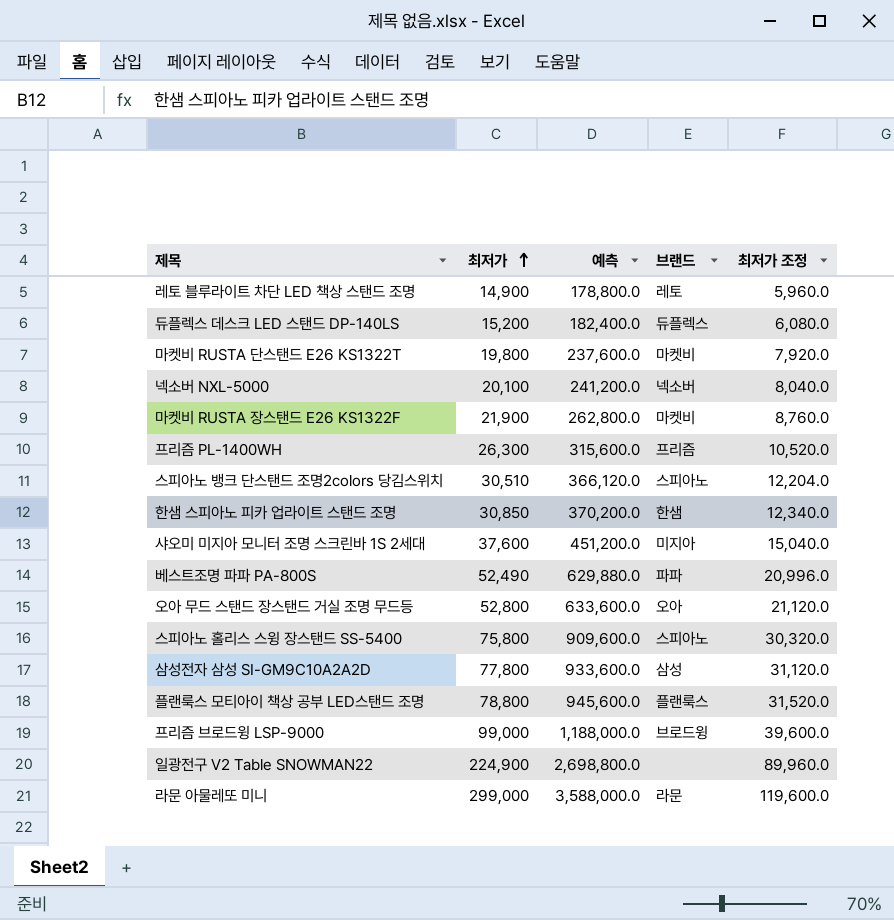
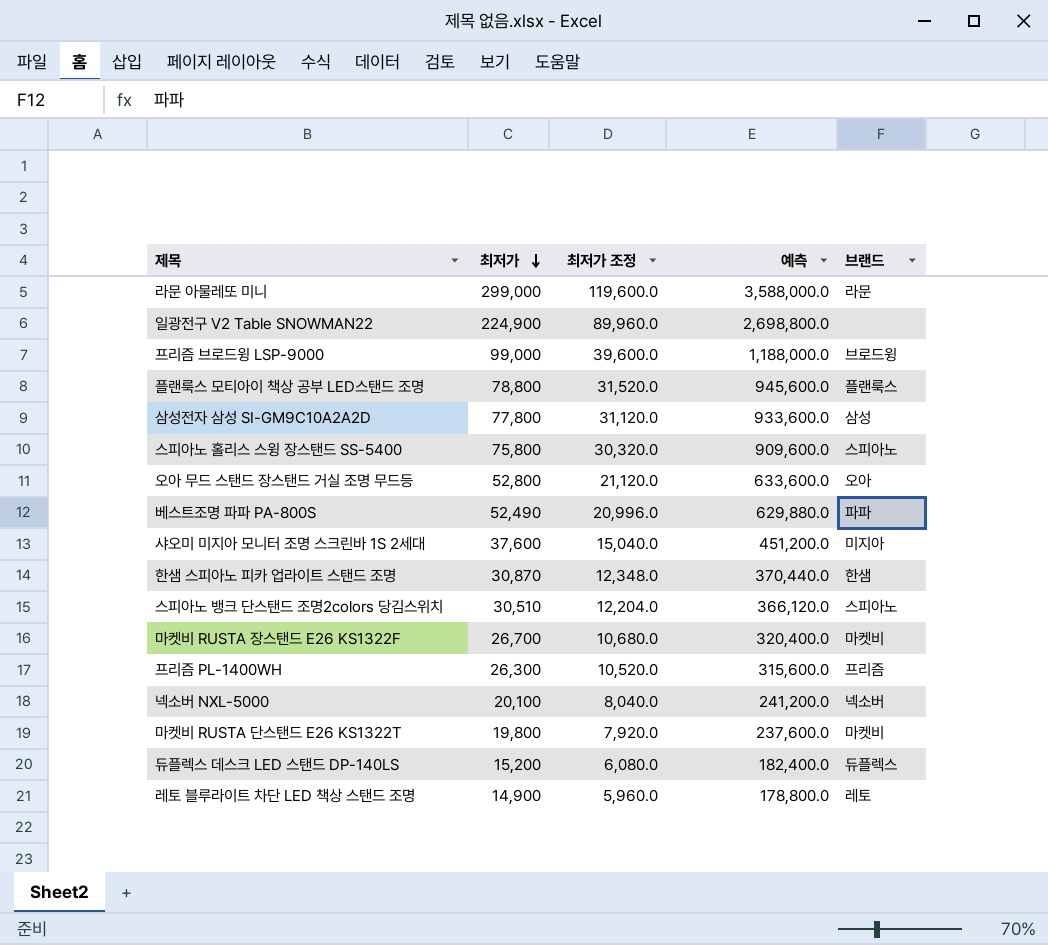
row order: 최저가 ascending -> 최저가 descending
column 최저가 조정 | position: 5 -> 3
한샘 스피아노 피카 업라이트 스탠드 조명 | 최저가: 30,850 -> 30,870
한샘 스피아노 피카 업라이트 스탠드 조명 | 최저가 조정: 12,340.0 -> 12,348.0
한샘 스피아노 피카 업라이트 스탠드 조명 | 예측: 370,200.0 -> 370,440.0
마켓비 RUSTA 장스탠드 E26 KS1322F | 최저가: 21,900 -> 26,700
마켓비 RUSTA 장스탠드 E26 KS1322F | 최저가 조정: 8,760.0 -> 10,680.0
마켓비 RUSTA 장스탠드 E26 KS1322F | 예측: 262,800.0 -> 320,400.0

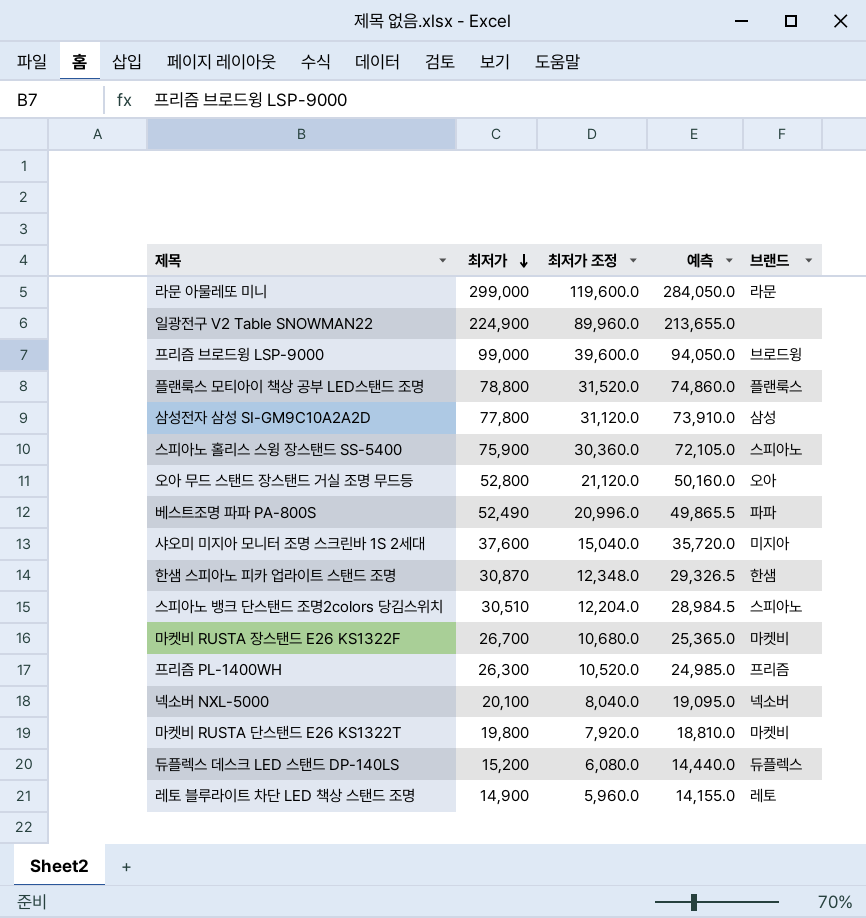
column 예측 | formula: [최저가] * 12 -> [최저가] * 0.95
스피아노 홀리스 스윙 장스탠드 SS-5400 | 최저가: 75,800 -> 75,900
스피아노 홀리스 스윙 장스탠드 SS-5400 | 최저가 조정: 30,320.0 -> 30,360.0

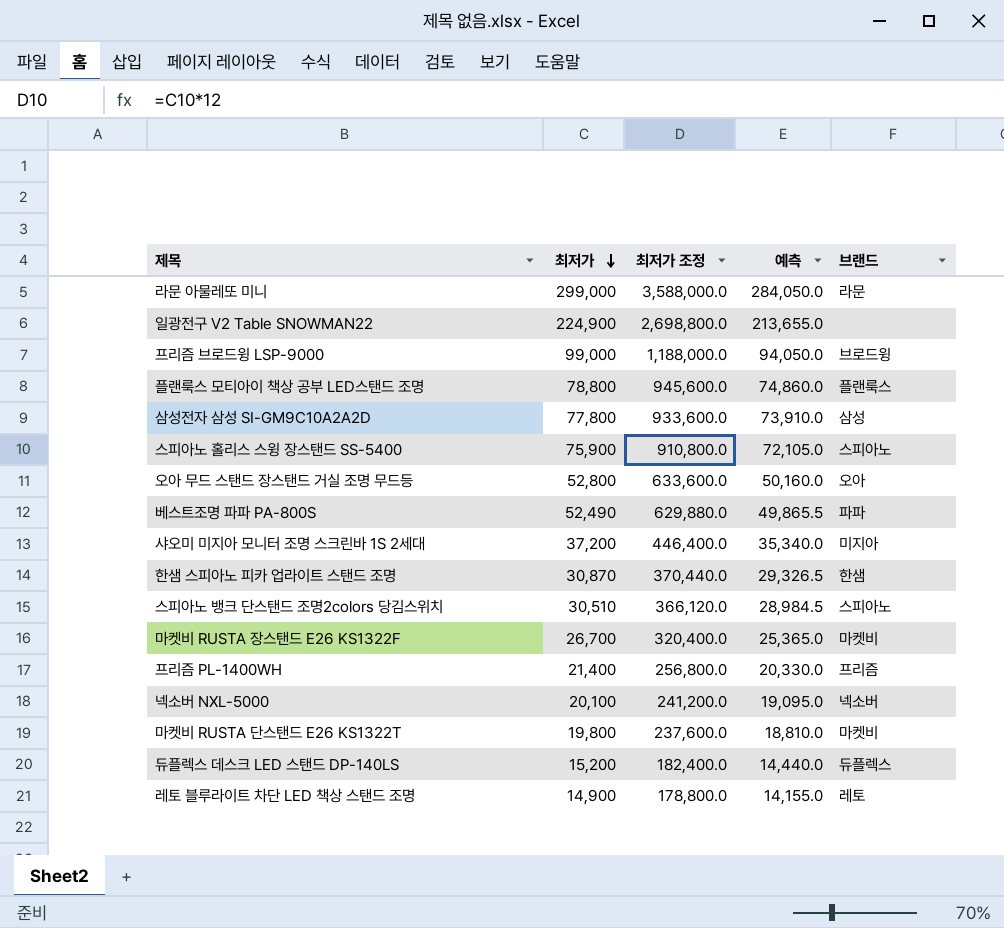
column 최저가 조정 | formula: [최저가] * 0.4 -> [최저가] * 12
샤오미 미지아 모니터 조명 스크린바 1S 2세대 | 최저가: 37,600 -> 37,200
샤오미 미지아 모니터 조명 스크린바 1S 2세대 | 예측: 35,720.0 -> 35,340.0
프리즘 PL-1400WH | 최저가: 26,300 -> 21,400
프리즘 PL-1400WH | 예측: 24,985.0 -> 20,330.0

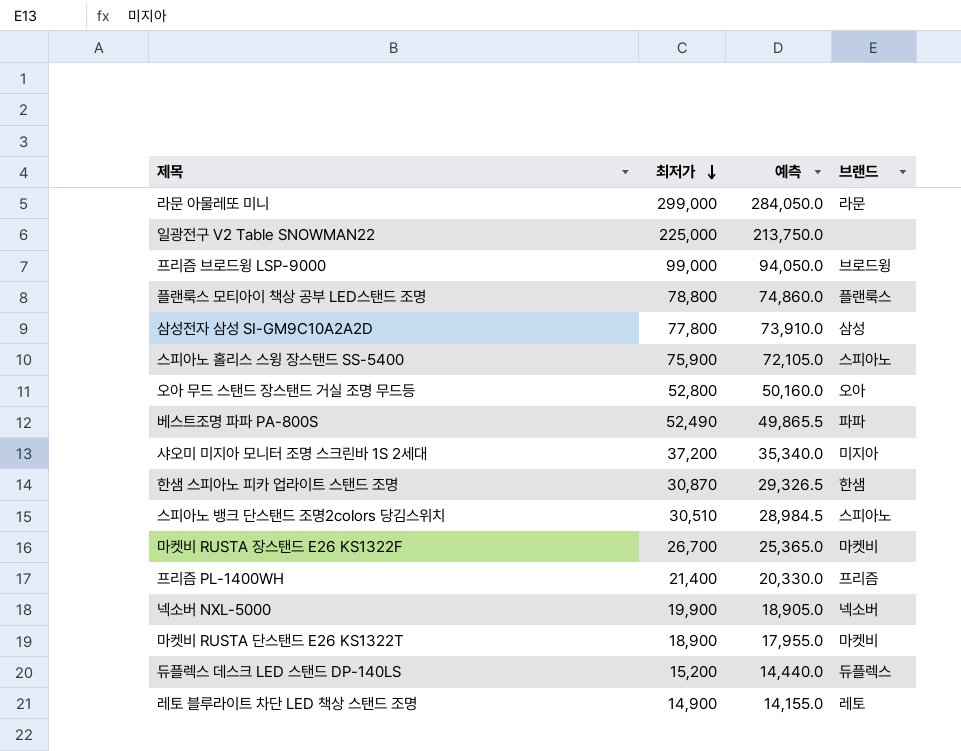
column 최저가 조정 | formula: [최저가] * 12 -> none
일광전구 V2 Table SNOWMAN22 | 최저가: 224,900 -> 225,000
일광전구 V2 Table SNOWMAN22 | 예측: 213,655.0 -> 213,750.0
넥소버 NXL-5000 | 최저가: 20,100 -> 19,900
넥소버 NXL-5000 | 예측: 19,095.0 -> 18,905.0
마켓비 RUSTA 단스탠드 E26 KS1322T | 최저가: 19,800 -> 18,900
마켓비 RUSTA 단스탠드 E26 KS1322T | 예측: 18,810.0 -> 17,955.0

